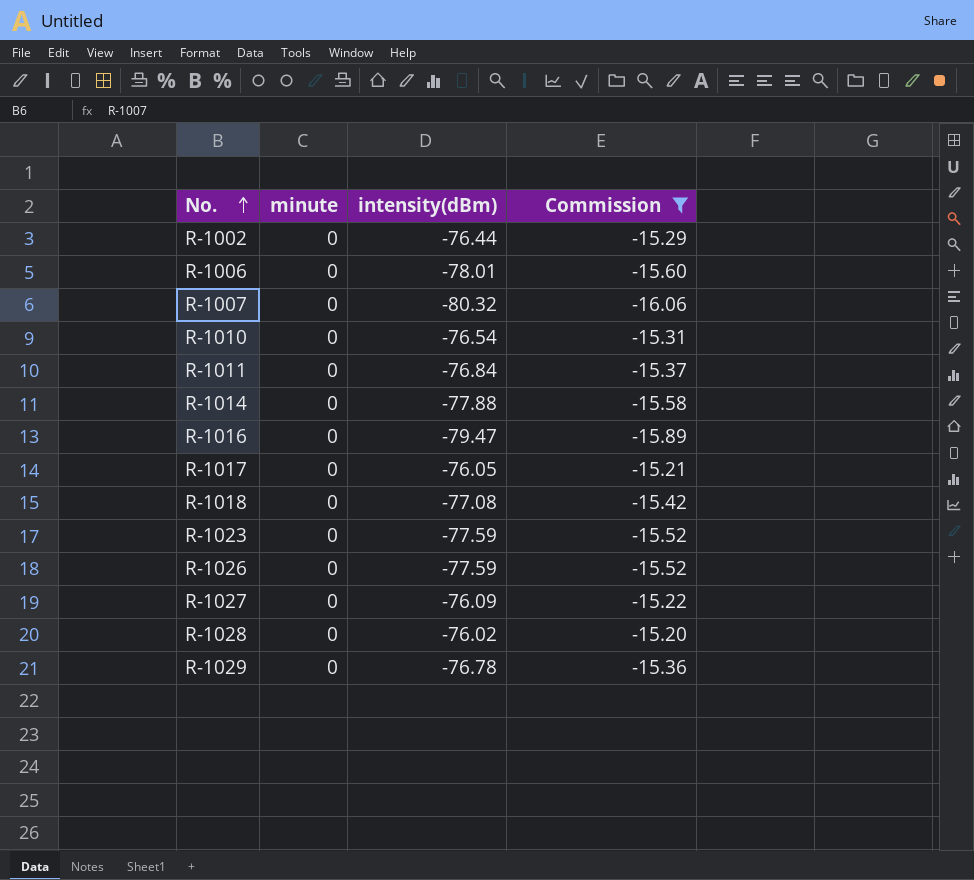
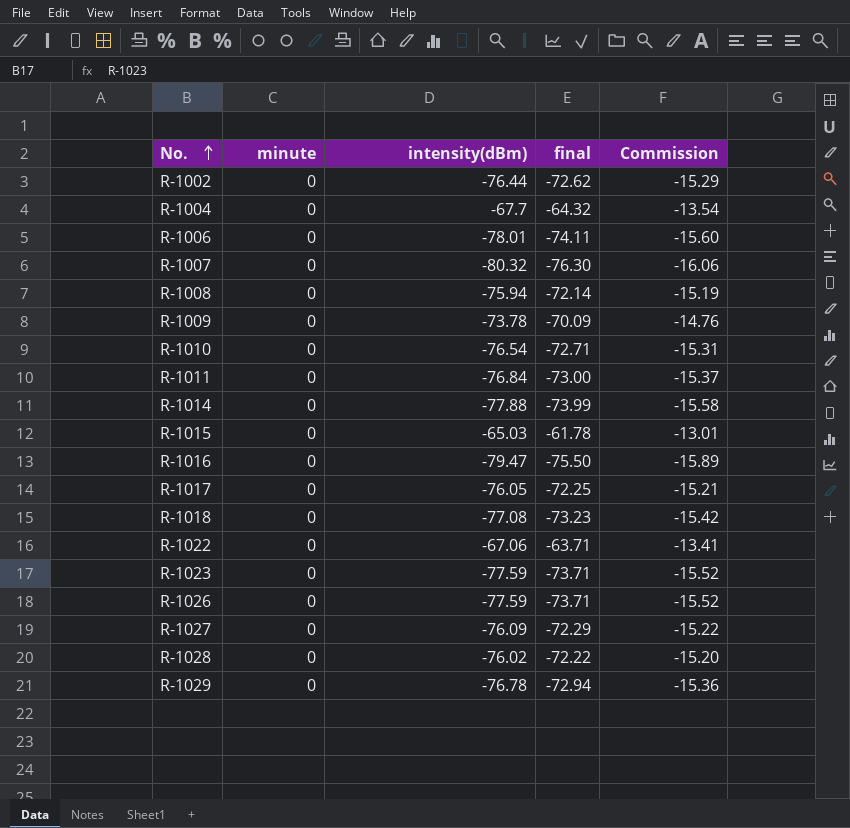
filter: Commission <= -15.20 -> none
column final | formula: none -> [intensity(dBm)] * 0.95

